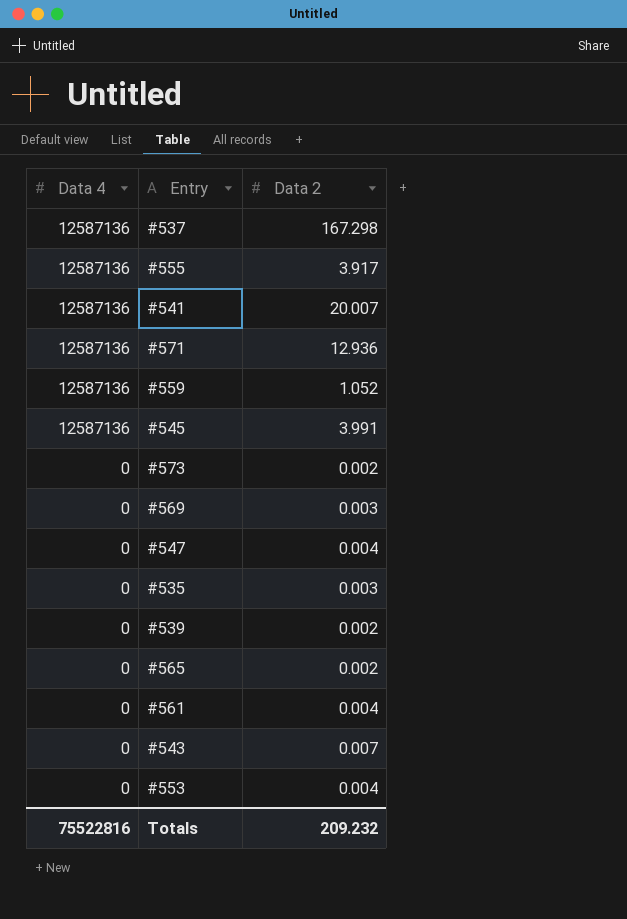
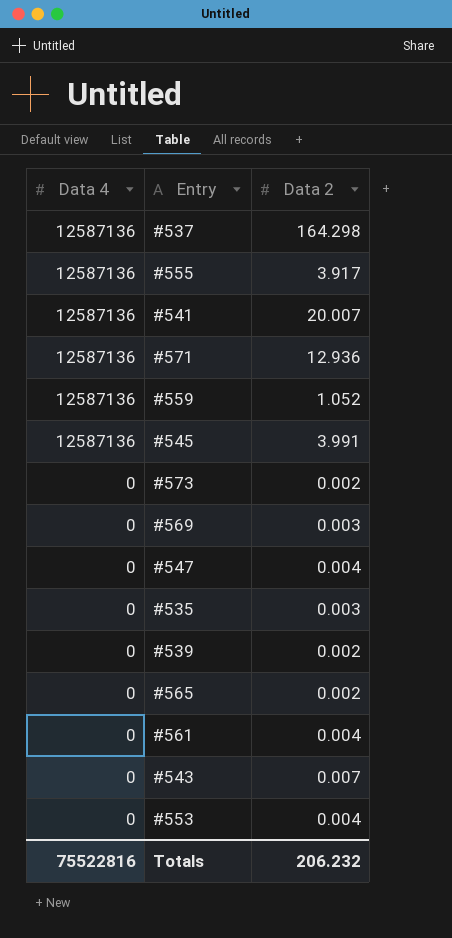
#537 | Data 2: 167.298 -> 164.298
Totals | Data 2: 209.232 -> 206.232

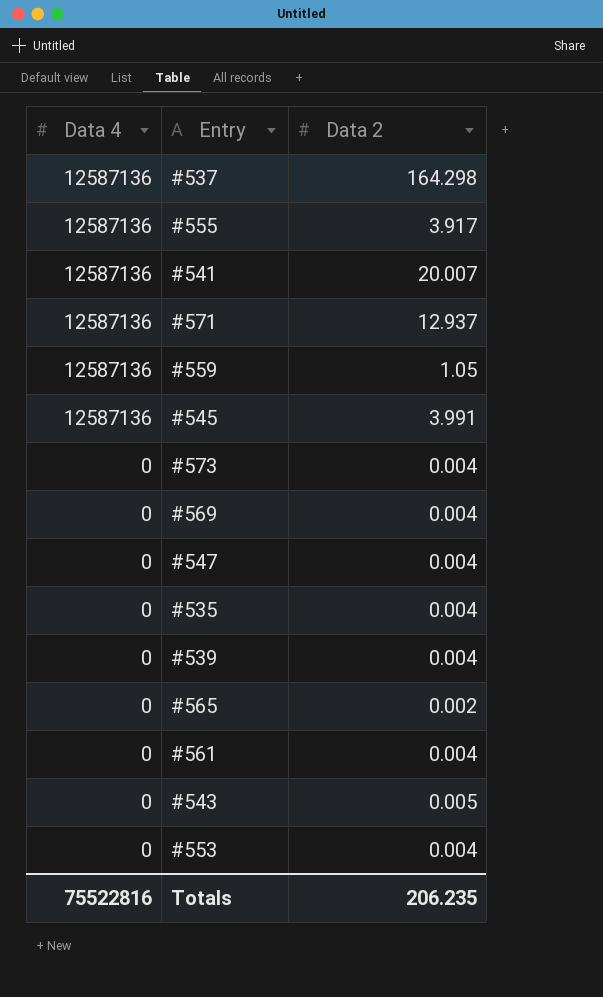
#571 | Data 2: 12.936 -> 12.937
#559 | Data 2: 1.052 -> 1.05
#573 | Data 2: 0.002 -> 0.004
#569 | Data 2: 0.003 -> 0.004
#535 | Data 2: 0.003 -> 0.004
#539 | Data 2: 0.002 -> 0.004
#543 | Data 2: 0.007 -> 0.005
Totals | Data 2: 206.232 -> 206.235

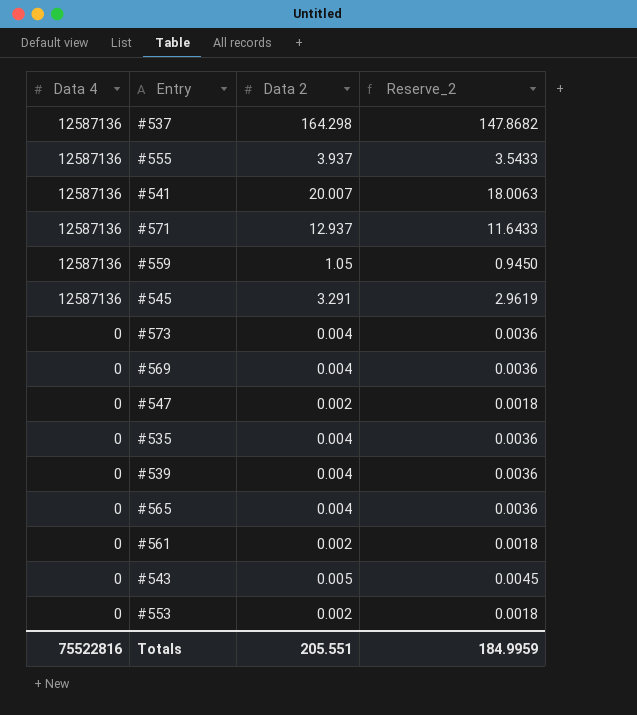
column Reserve_2 | formula: none -> [Data 2] * 0.9
#555 | Data 2: 3.917 -> 3.937
#545 | Data 2: 3.991 -> 3.291
#547 | Data 2: 0.004 -> 0.002
#565 | Data 2: 0.002 -> 0.004
#561 | Data 2: 0.004 -> 0.002
#553 | Data 2: 0.004 -> 0.002
Totals | Data 2: 206.235 -> 205.551

